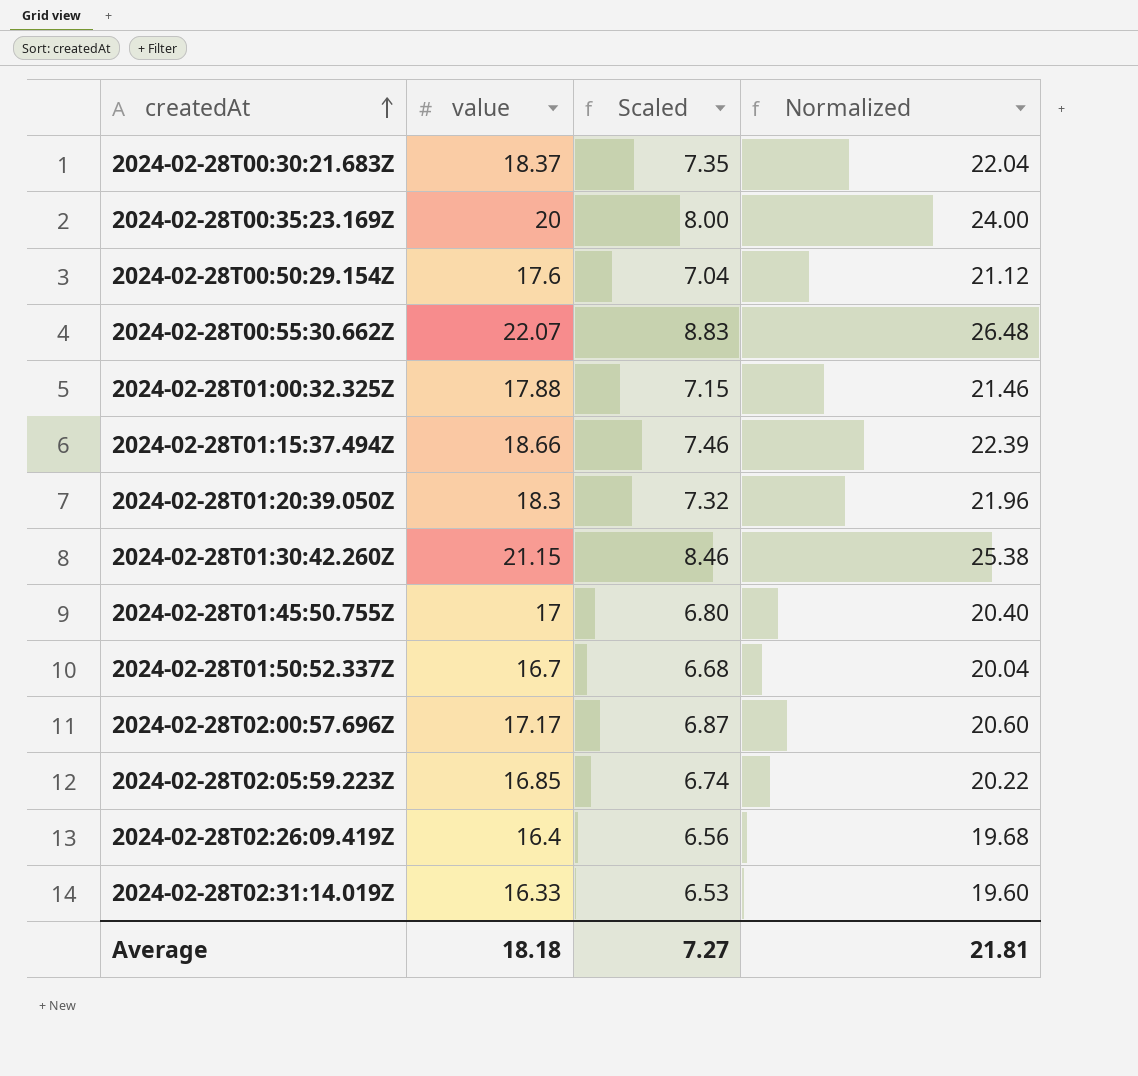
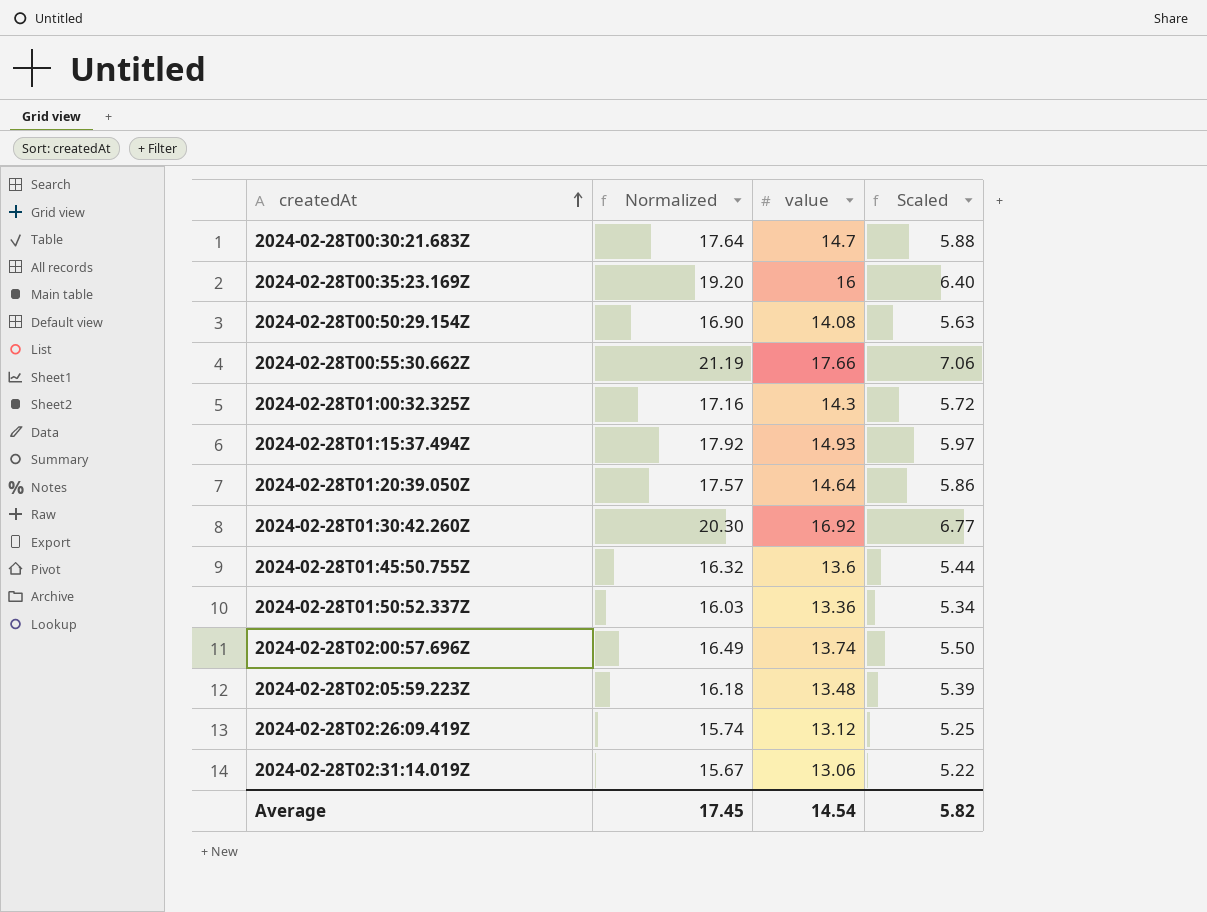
column Normalized | position: 4 -> 2
2024-02-28T00:30:21.683Z | Normalized: 22.04 -> 17.64
2024-02-28T00:30:21.683Z | value: 18.37 -> 14.7
2024-02-28T00:30:21.683Z | Scaled: 7.35 -> 5.88
2024-02-28T00:35:23.169Z | Normalized: 24.00 -> 19.20
2024-02-28T00:35:23.169Z | value: 20 -> 16
2024-02-28T00:35:23.169Z | Scaled: 8.00 -> 6.40
2024-02-28T00:50:29.154Z | Normalized: 21.12 -> 16.90
2024-02-28T00:50:29.154Z | value: 17.6 -> 14.08
2024-02-28T00:50:29.154Z | Scaled: 7.04 -> 5.63
2024-02-28T00:55:30.662Z | Normalized: 26.48 -> 21.19
2024-02-28T00:55:30.662Z | value: 22.07 -> 17.66
2024-02-28T00:55:30.662Z | Scaled: 8.83 -> 7.06
2024-02-28T01:00:32.325Z | Normalized: 21.46 -> 17.16
2024-02-28T01:00:32.325Z | value: 17.88 -> 14.3
2024-02-28T01:00:32.325Z | Scaled: 7.15 -> 5.72
2024-02-28T01:15:37.494Z | Normalized: 22.39 -> 17.92
2024-02-28T01:15:37.494Z | value: 18.66 -> 14.93
2024-02-28T01:15:37.494Z | Scaled: 7.46 -> 5.97
2024-02-28T01:20:39.050Z | Normalized: 21.96 -> 17.57
2024-02-28T01:20:39.050Z | value: 18.3 -> 14.64
2024-02-28T01:20:39.050Z | Scaled: 7.32 -> 5.86
2024-02-28T01:30:42.260Z | Normalized: 25.38 -> 20.30
2024-02-28T01:30:42.260Z | value: 21.15 -> 16.92
2024-02-28T01:30:42.260Z | Scaled: 8.46 -> 6.77
2024-02-28T01:45:50.755Z | Normalized: 20.40 -> 16.32
2024-02-28T01:45:50.755Z | value: 17 -> 13.6
2024-02-28T01:45:50.755Z | Scaled: 6.80 -> 5.44
2024-02-28T01:50:52.337Z | Normalized: 20.04 -> 16.03
2024-02-28T01:50:52.337Z | value: 16.7 -> 13.36
2024-02-28T01:50:52.337Z | Scaled: 6.68 -> 5.34
2024-02-28T02:00:57.696Z | Normalized: 20.60 -> 16.49
2024-02-28T02:00:57.696Z | value: 17.17 -> 13.74
2024-02-28T02:00:57.696Z | Scaled: 6.87 -> 5.50
2024-02-28T02:05:59.223Z | Normalized: 20.22 -> 16.18
2024-02-28T02:05:59.223Z | value: 16.85 -> 13.48
2024-02-28T02:05:59.223Z | Scaled: 6.74 -> 5.39
2024-02-28T02:26:09.419Z | Normalized: 19.68 -> 15.74
2024-02-28T02:26:09.419Z | value: 16.4 -> 13.12
2024-02-28T02:26:09.419Z | Scaled: 6.56 -> 5.25
2024-02-28T02:31:14.019Z | Normalized: 19.60 -> 15.67
2024-02-28T02:31:14.019Z | value: 16.33 -> 13.06
2024-02-28T02:31:14.019Z | Scaled: 6.53 -> 5.22
Average | Normalized: 21.81 -> 17.45
Average | value: 18.18 -> 14.54
Average | Scaled: 7.27 -> 5.82

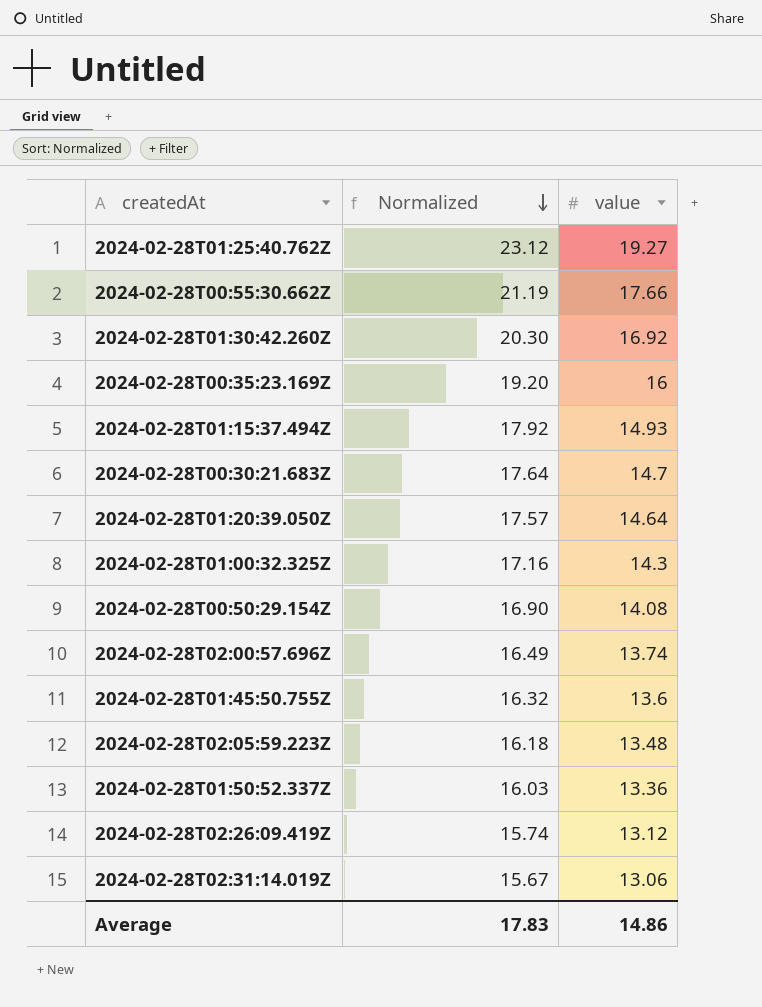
row order: createdAt ascending -> Normalized descending
column Scaled | formula: [value] * 0.4 -> none
row 2024-02-28T01:25:40.762Z: none -> 23.12 | 19.27
Average | Normalized: 17.45 -> 17.83
Average | value: 14.54 -> 14.86

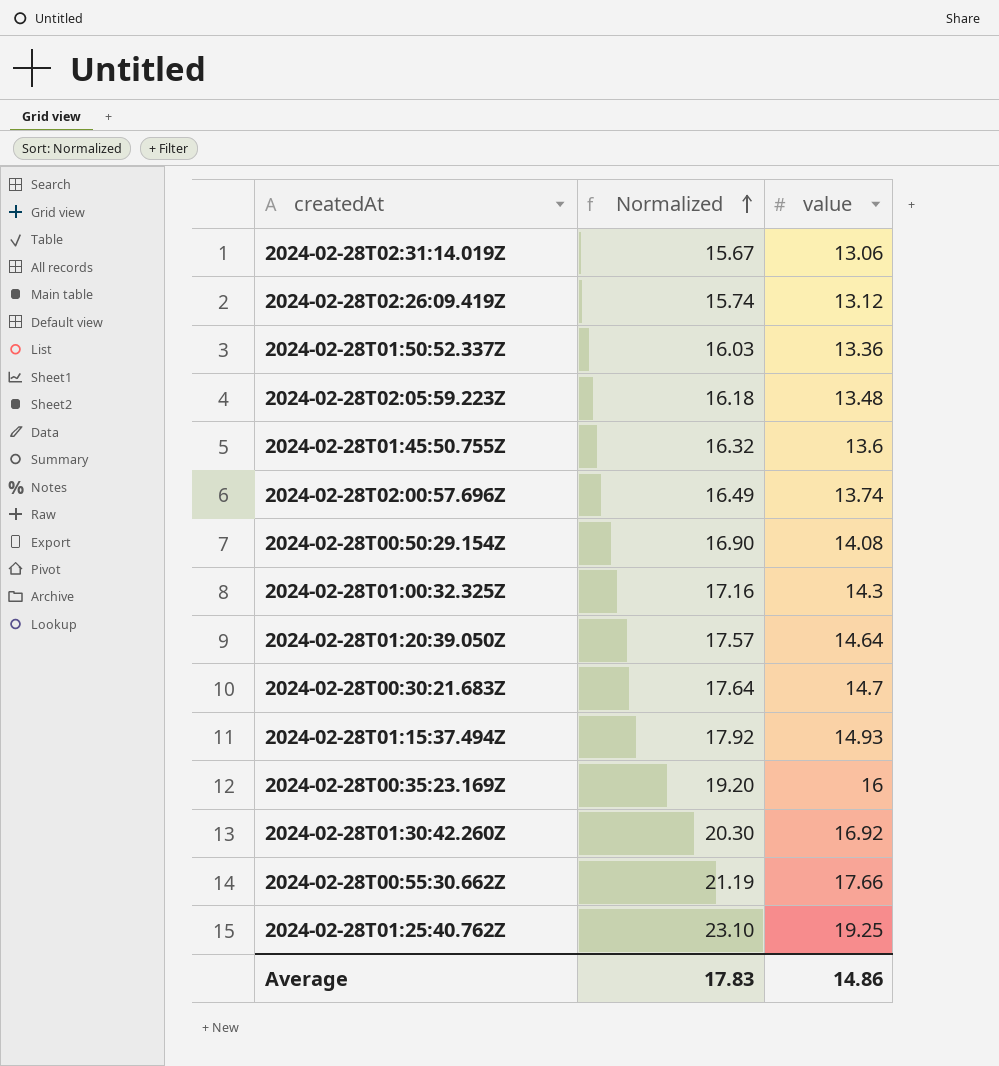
row order: Normalized descending -> Normalized ascending
2024-02-28T01:25:40.762Z | Normalized: 23.12 -> 23.10
2024-02-28T01:25:40.762Z | value: 19.27 -> 19.25

